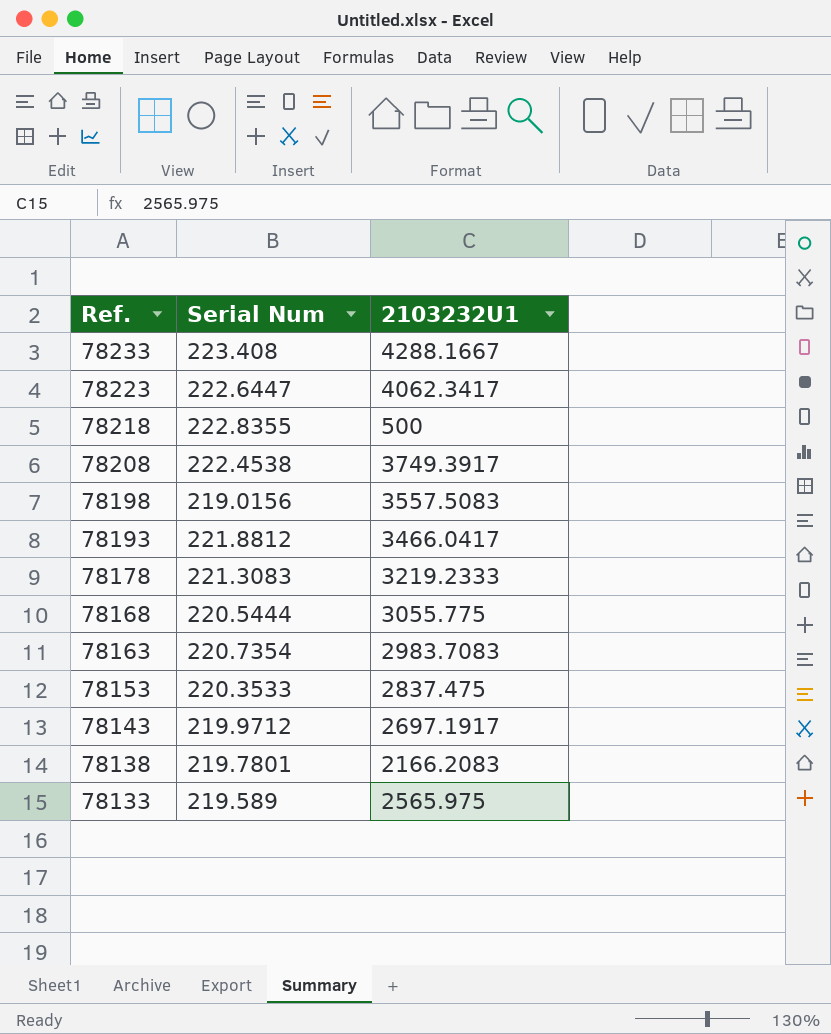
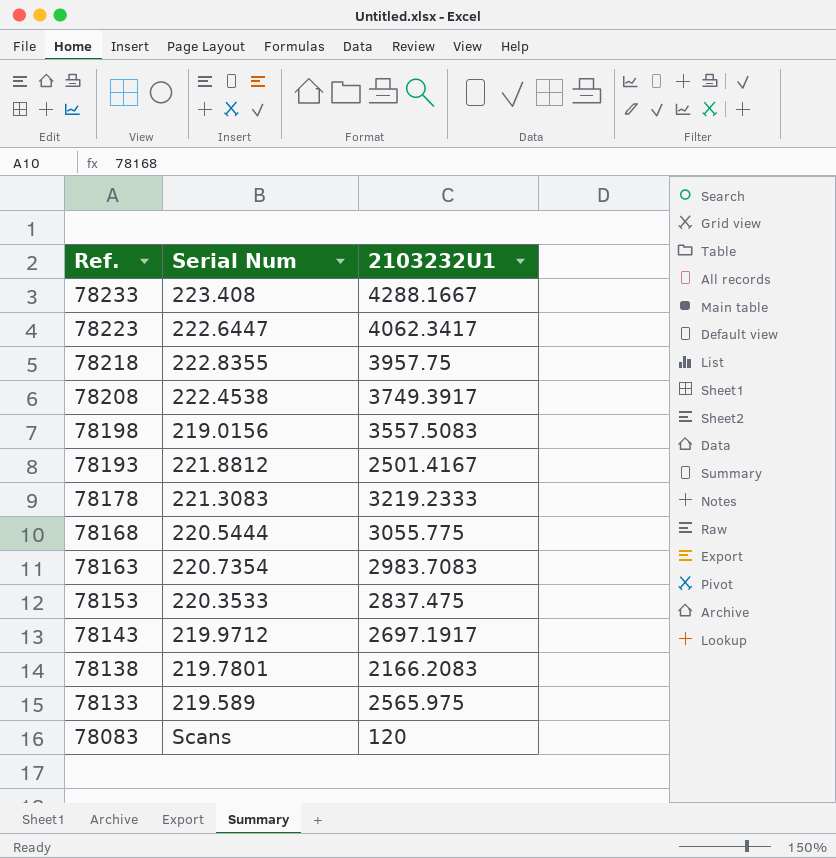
78218 | 2103232U1: 500 -> 3957.75
78193 | 2103232U1: 3466.0417 -> 2501.4167
row 78083: none -> Scans | 120

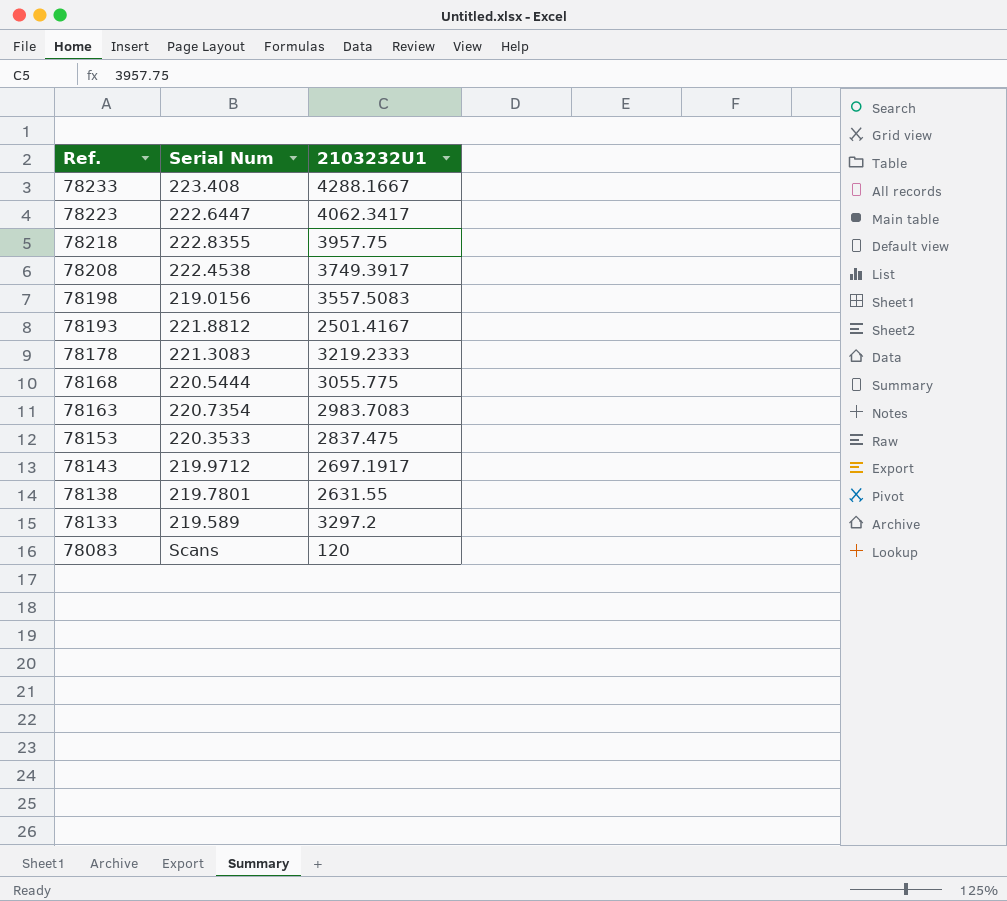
78138 | 2103232U1: 2166.2083 -> 2631.55
78133 | 2103232U1: 2565.975 -> 3297.2

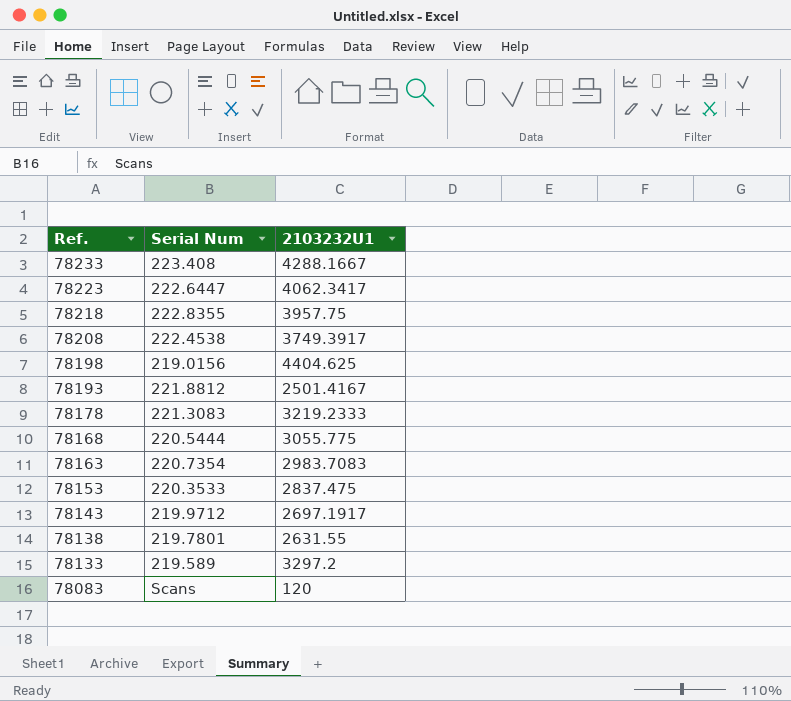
78198 | 2103232U1: 3557.5083 -> 4404.625

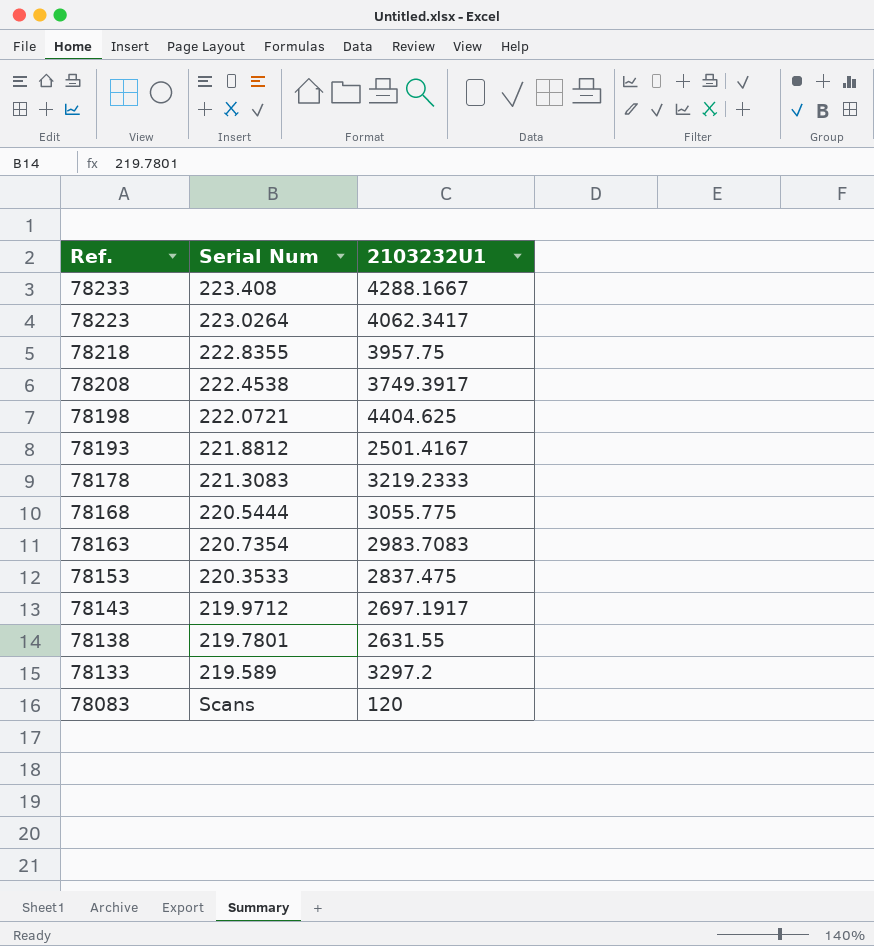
78223 | Serial Num: 222.6447 -> 223.0264
78198 | Serial Num: 219.0156 -> 222.0721

